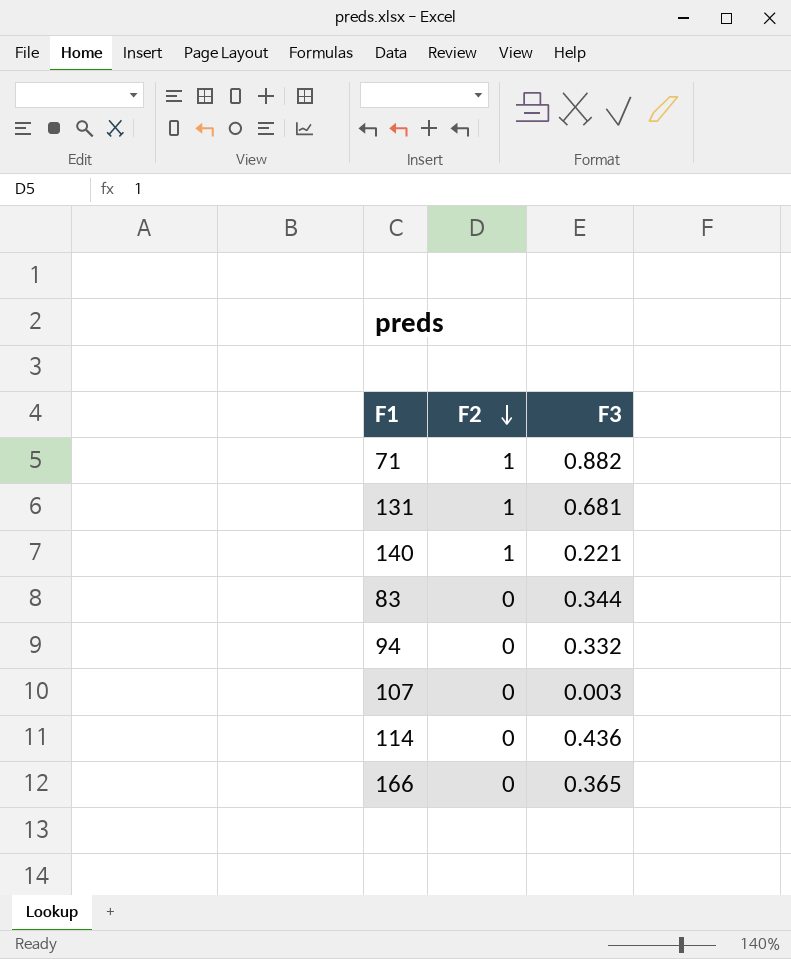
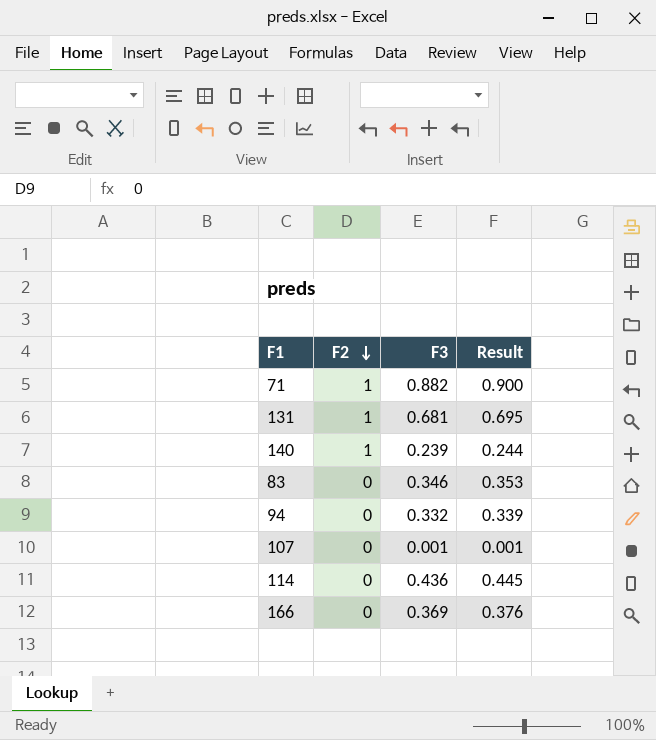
column Result | formula: none -> [F3] * 1.02
140 | F3: 0.221 -> 0.239
83 | F3: 0.344 -> 0.346
107 | F3: 0.003 -> 0.001
166 | F3: 0.365 -> 0.369

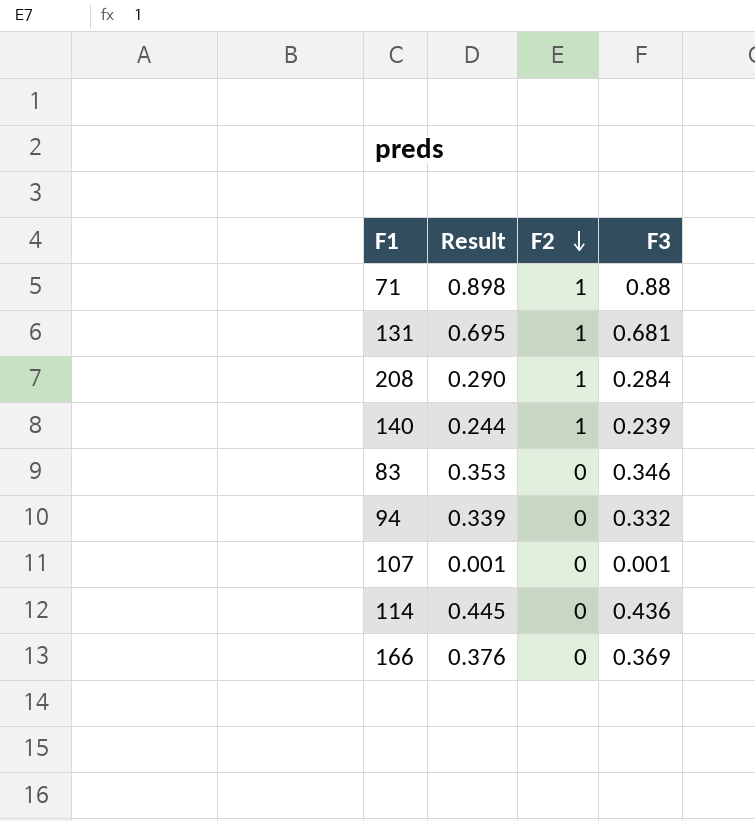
column Result | position: 4 -> 2
71 | Result: 0.900 -> 0.898
71 | F3: 0.882 -> 0.88
row 208: none -> 0.290 | 1 | 0.284

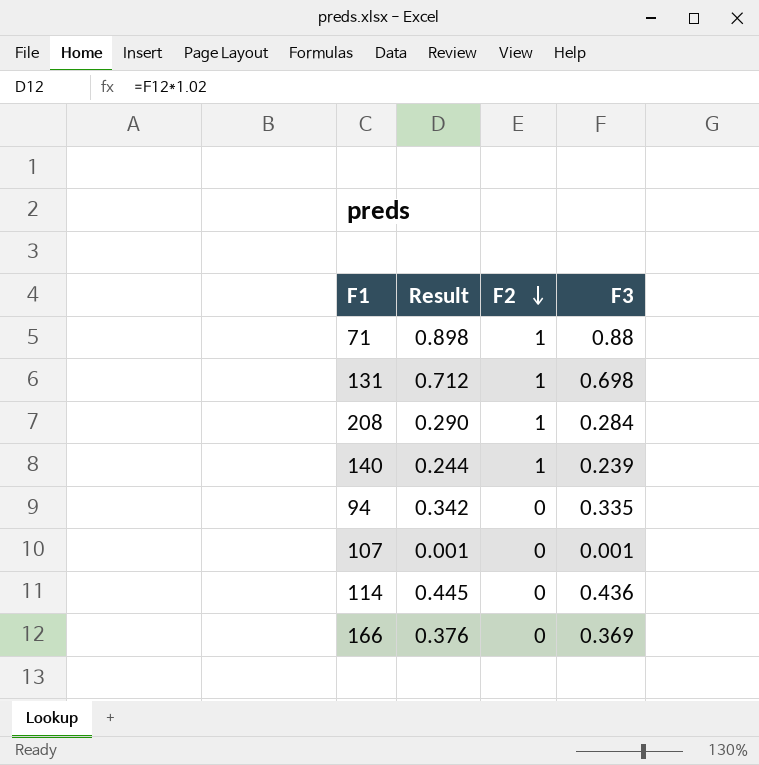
row 83: 0.353 | 0 | 0.346 -> none
131 | Result: 0.695 -> 0.712
131 | F3: 0.681 -> 0.698
94 | Result: 0.339 -> 0.342
94 | F3: 0.332 -> 0.335

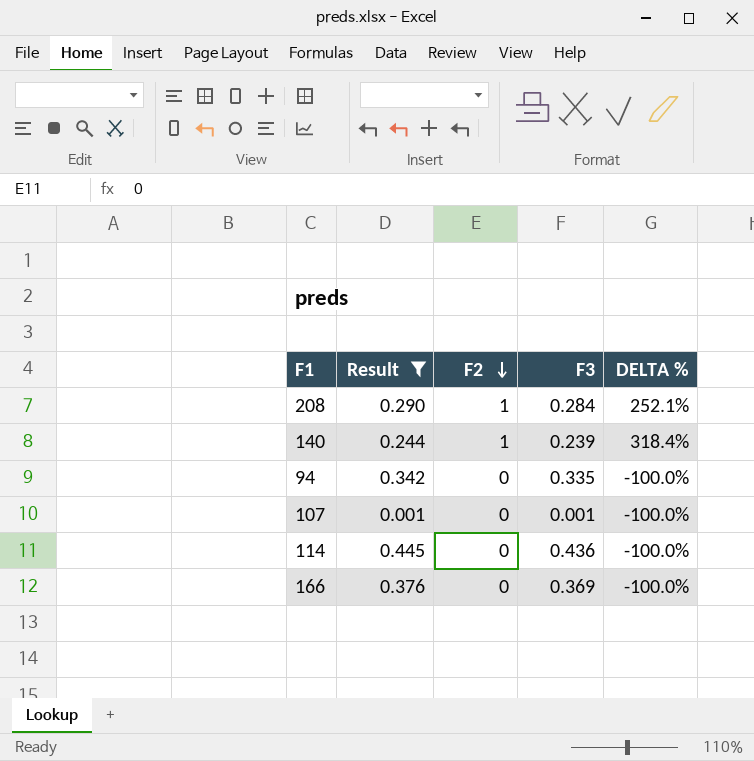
filter: none -> Result <= 0.445
column DELTA % | formula: none -> ([F2] - [F3]) / [F3]

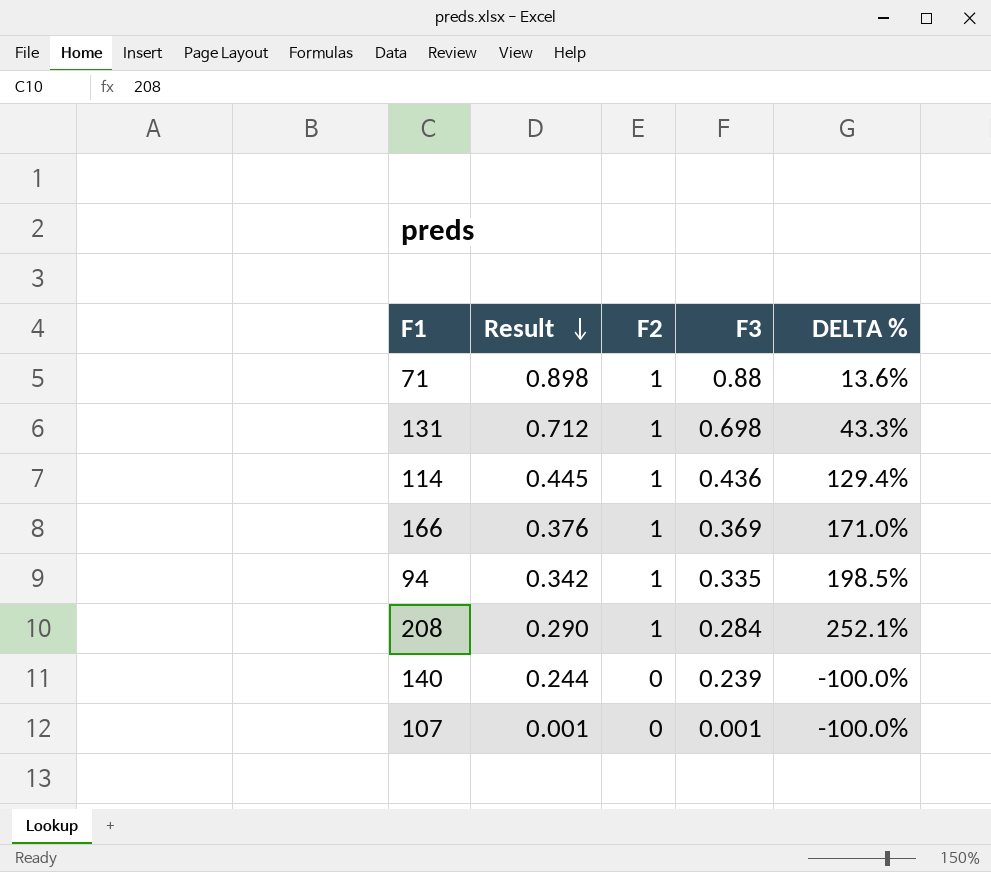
filter: Result <= 0.445 -> none
row order: F2 descending -> Result descending
114 | F2: 0 -> 1
114 | DELTA %: -100.0% -> 129.4%
166 | F2: 0 -> 1
166 | DELTA %: -100.0% -> 171.0%
94 | F2: 0 -> 1
94 | DELTA %: -100.0% -> 198.5%
140 | F2: 1 -> 0
140 | DELTA %: 318.4% -> -100.0%

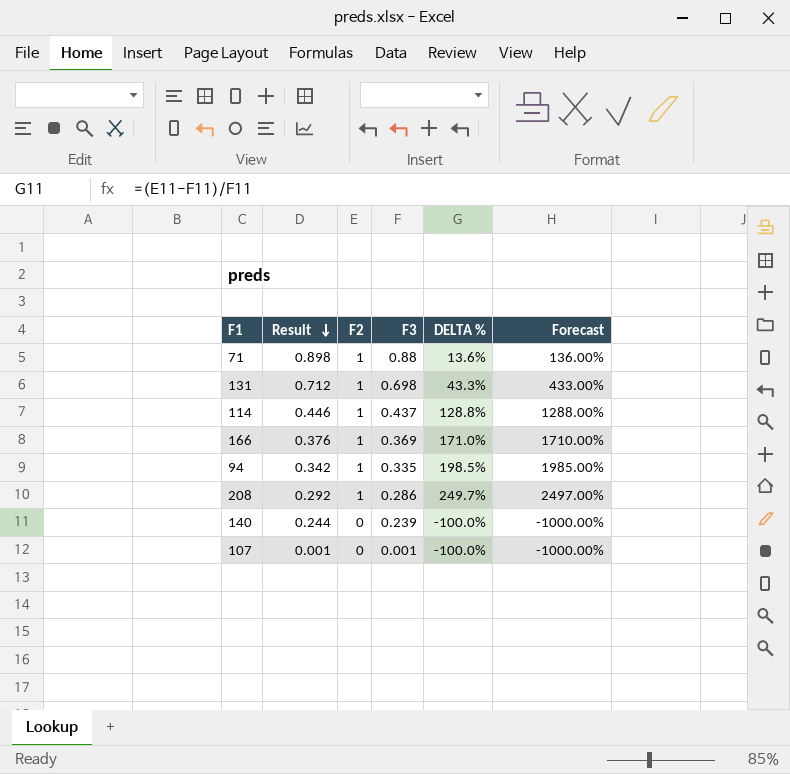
column Forecast | formula: none -> [DELTA %] * 10
114 | Result: 0.445 -> 0.446
114 | F3: 0.436 -> 0.437
114 | DELTA %: 129.4% -> 128.8%
208 | Result: 0.290 -> 0.292
208 | F3: 0.284 -> 0.286
208 | DELTA %: 252.1% -> 249.7%

